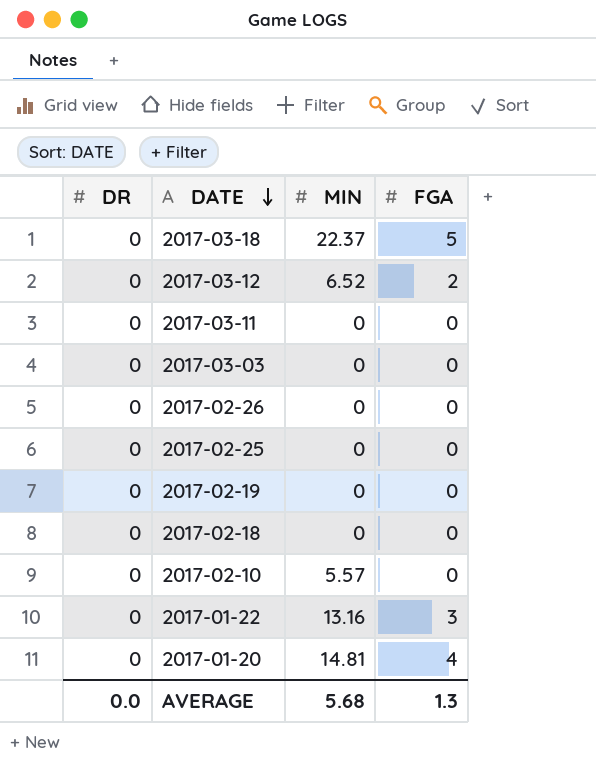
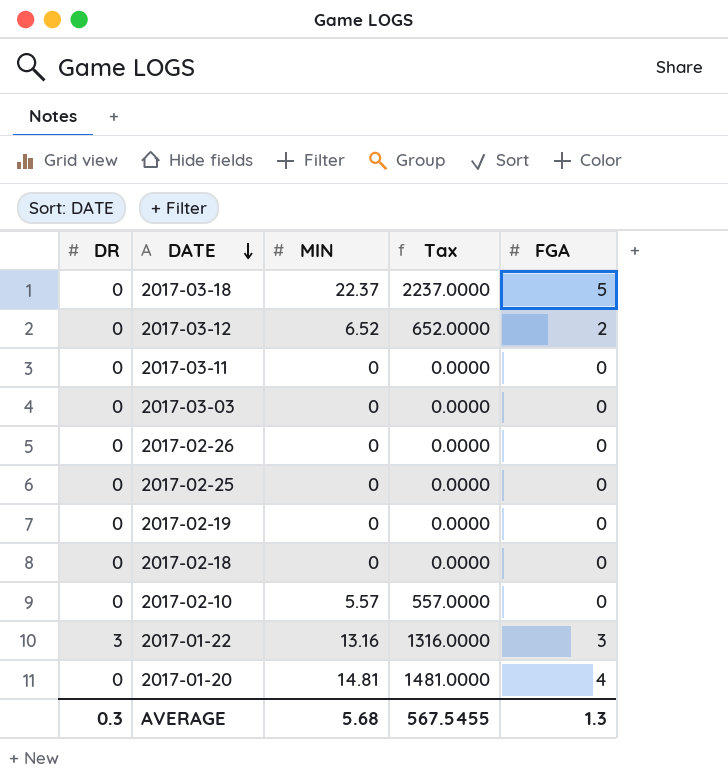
column Tax | formula: none -> [MIN] * 100
2017-01-22 | DR: 0 -> 3
AVERAGE | DR: 0.0 -> 0.3

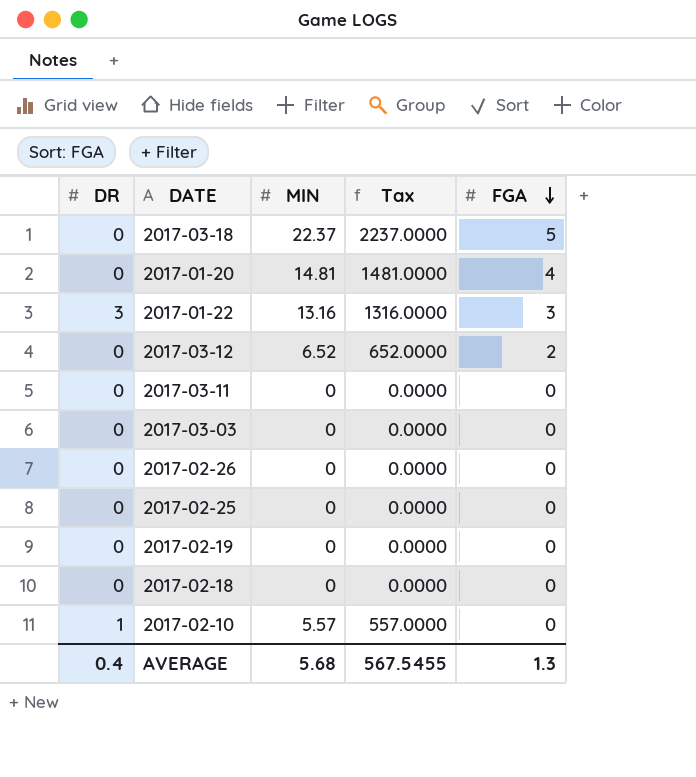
row order: DATE descending -> FGA descending
2017-02-10 | DR: 0 -> 1
AVERAGE | DR: 0.3 -> 0.4

